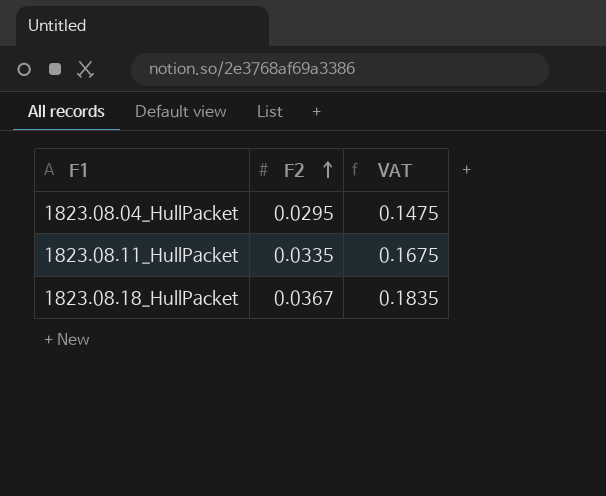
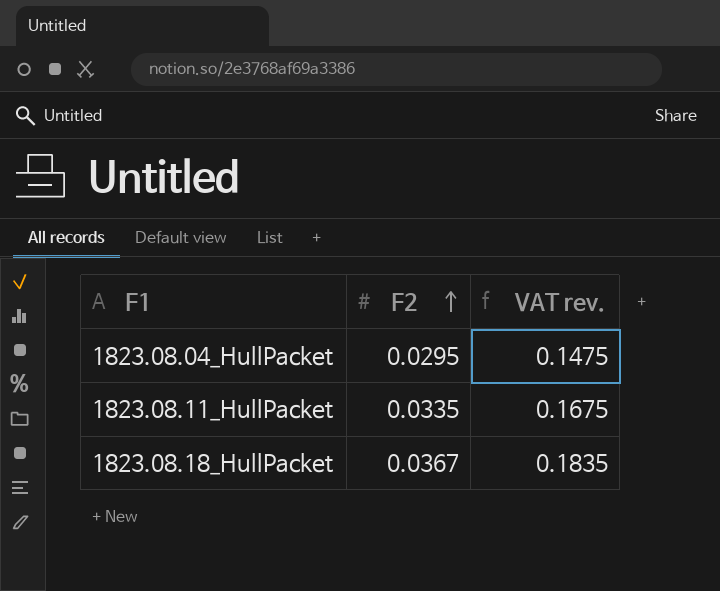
column name: VAT -> VAT rev.

